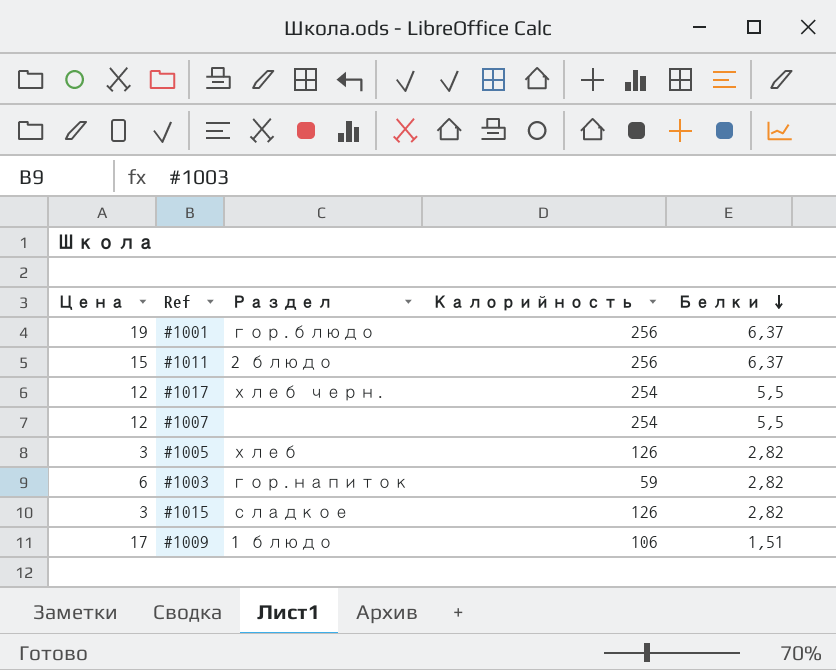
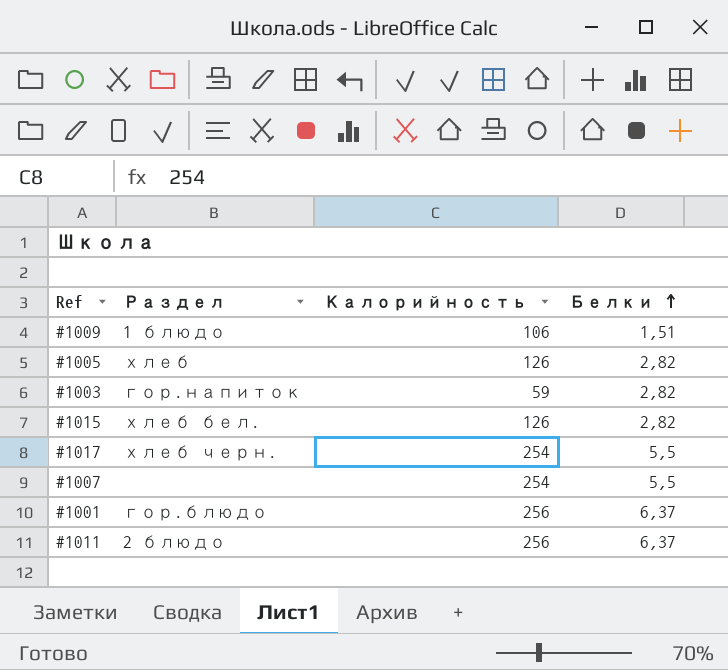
row order: Белки descending -> Белки ascending
column Цена | position: 1 -> none
#1015 | Раздел: сладкое -> хлеб бел.

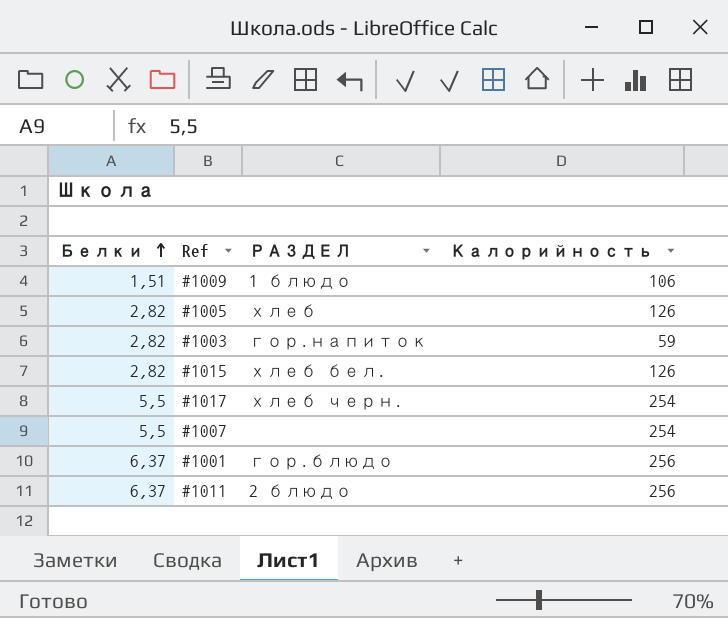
column Белки | position: 4 -> 1
column name: Раздел -> РАЗДЕЛ

